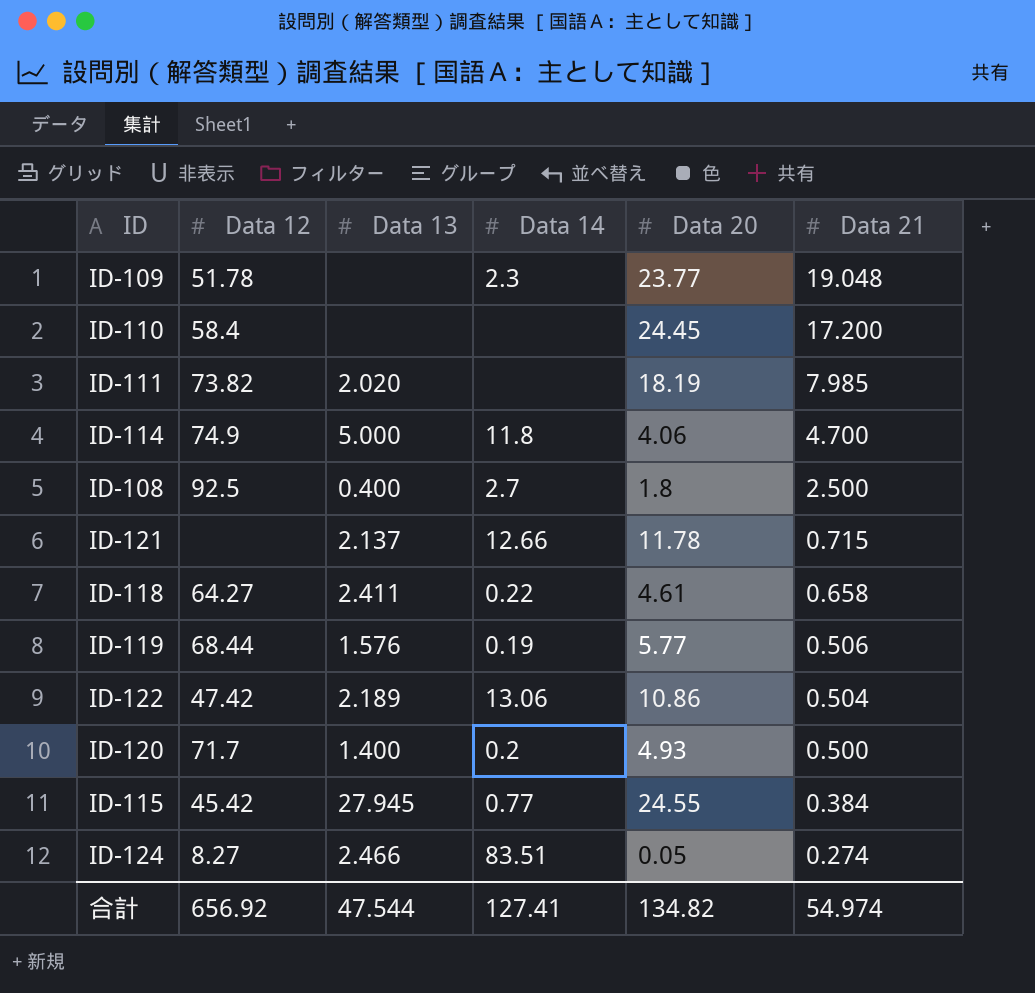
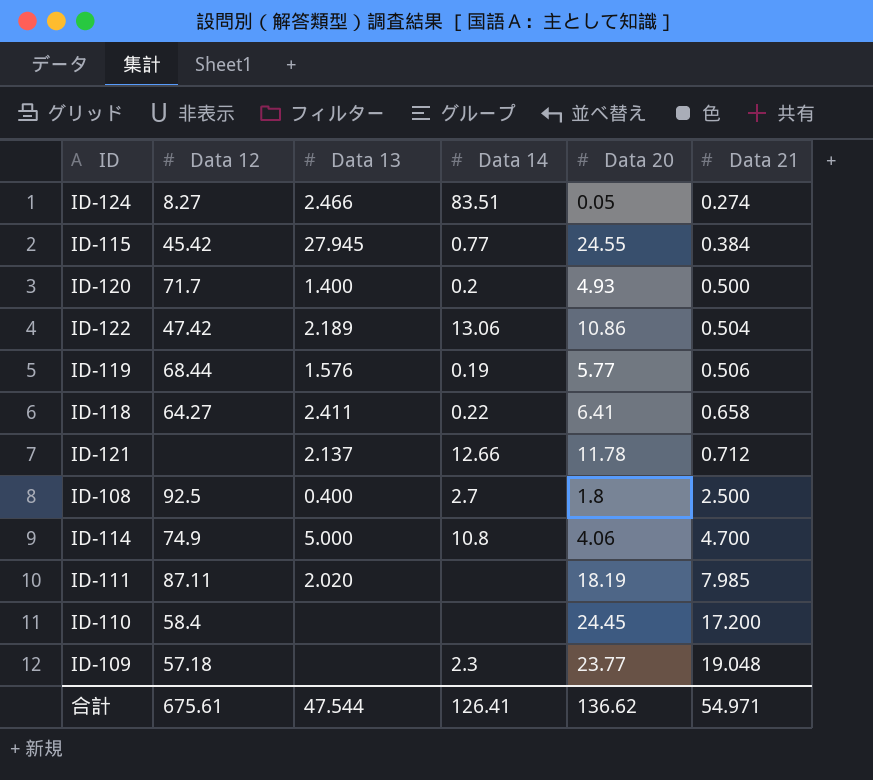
row order: Data 21 descending -> Data 21 ascending
ID-118 | Data 20: 4.61 -> 6.41
ID-121 | Data 21: 0.715 -> 0.712
ID-114 | Data 14: 11.8 -> 10.8
ID-111 | Data 12: 73.82 -> 87.11
ID-109 | Data 12: 51.78 -> 57.18
合計 | Data 12: 656.92 -> 675.61
合計 | Data 14: 127.41 -> 126.41
合計 | Data 20: 134.82 -> 136.62
合計 | Data 21: 54.974 -> 54.971

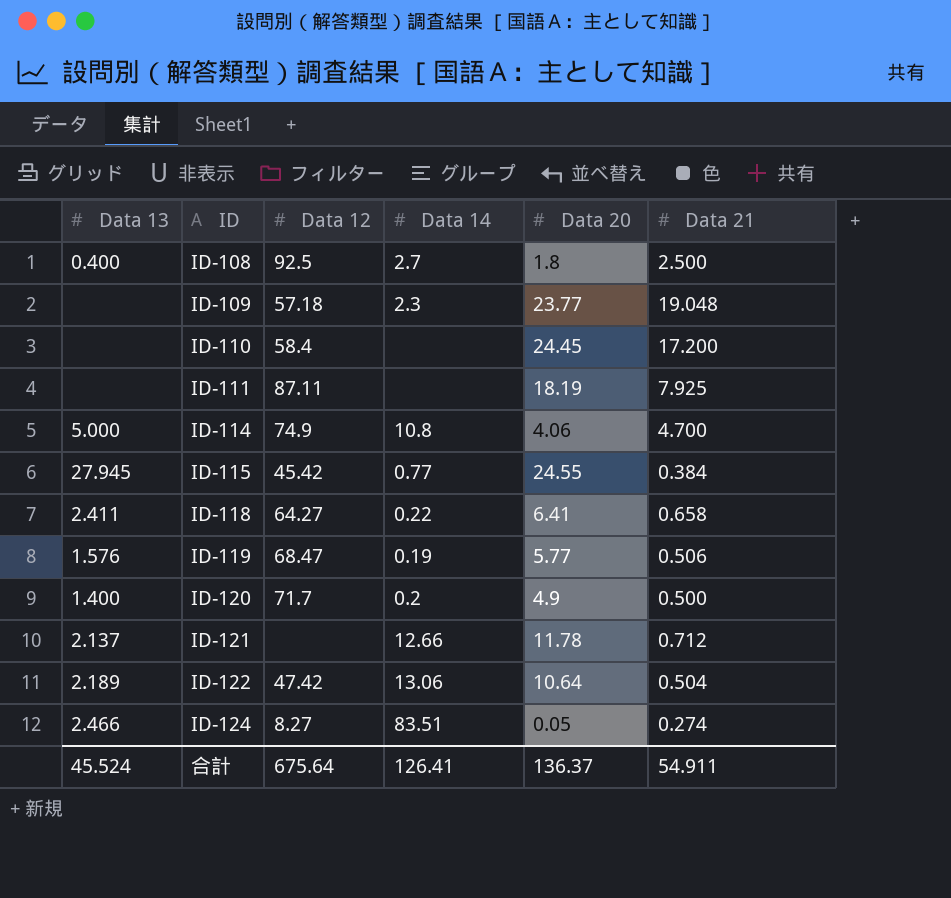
row order: Data 21 ascending -> ID ascending
column Data 13 | position: 3 -> 1
ID-111 | Data 13: 2.020 -> none
ID-111 | Data 21: 7.985 -> 7.925
ID-119 | Data 12: 68.44 -> 68.47
ID-120 | Data 20: 4.93 -> 4.9
ID-122 | Data 20: 10.86 -> 10.64
合計 | Data 13: 47.544 -> 45.524
合計 | Data 12: 675.61 -> 675.64
合計 | Data 20: 136.62 -> 136.37
合計 | Data 21: 54.971 -> 54.911

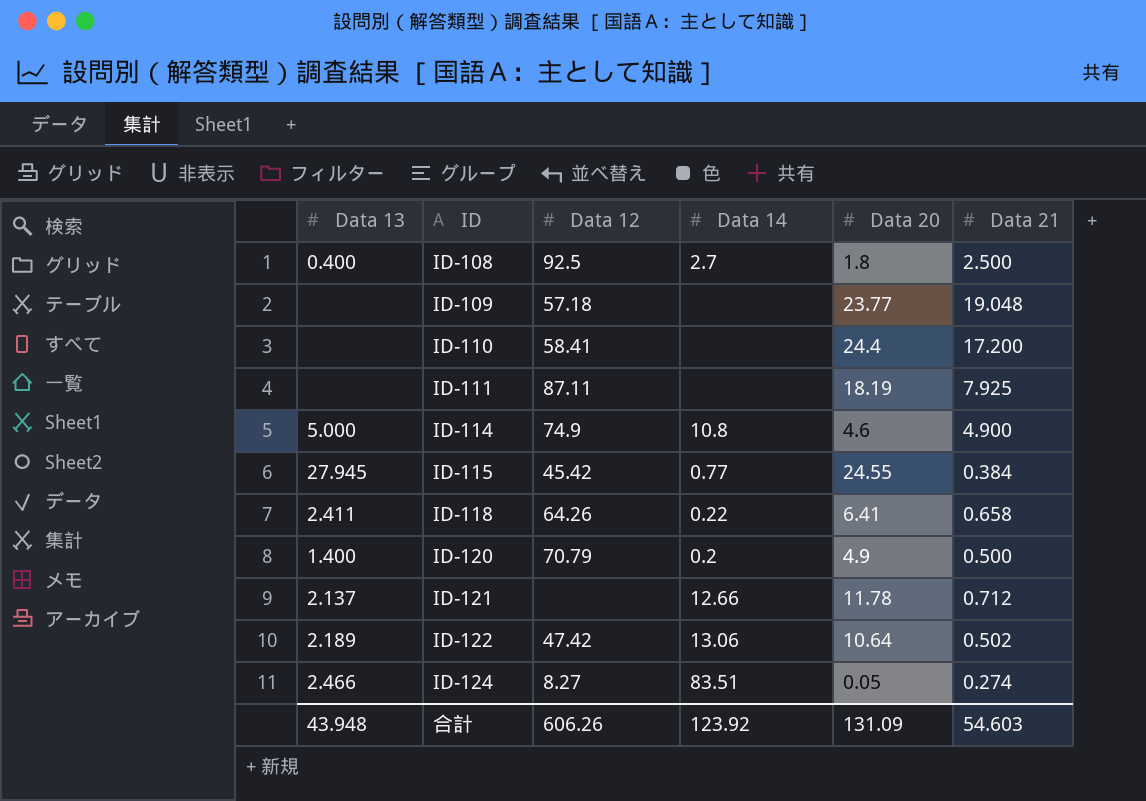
row ID-119: 1.576 | 68.47 | 0.19 | 5.77 | 0.506 -> none
ID-109 | Data 14: 2.3 -> none
ID-110 | Data 12: 58.4 -> 58.41
ID-110 | Data 20: 24.45 -> 24.4
ID-114 | Data 20: 4.06 -> 4.6
ID-114 | Data 21: 4.700 -> 4.900
ID-118 | Data 12: 64.27 -> 64.26
ID-120 | Data 12: 71.7 -> 70.79
ID-122 | Data 21: 0.504 -> 0.502
合計 | Data 13: 45.524 -> 43.948
合計 | Data 12: 675.64 -> 606.26
合計 | Data 14: 126.41 -> 123.92
合計 | Data 20: 136.37 -> 131.09
合計 | Data 21: 54.911 -> 54.603

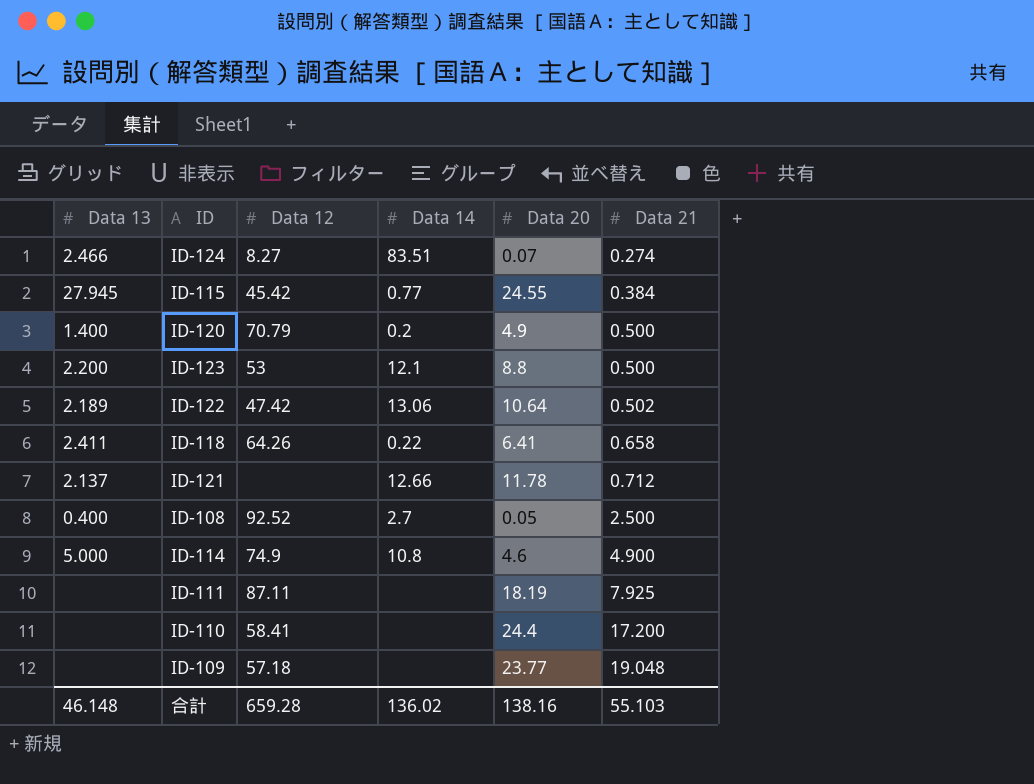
row order: ID ascending -> Data 21 ascending
ID-124 | Data 20: 0.05 -> 0.07
row ID-123: none -> 2.200 | 53 | 12.1 | 8.8 | 0.500
ID-108 | Data 12: 92.5 -> 92.52
ID-108 | Data 20: 1.8 -> 0.05
合計 | Data 13: 43.948 -> 46.148
合計 | Data 12: 606.26 -> 659.28
合計 | Data 14: 123.92 -> 136.02
合計 | Data 20: 131.09 -> 138.16
合計 | Data 21: 54.603 -> 55.103

